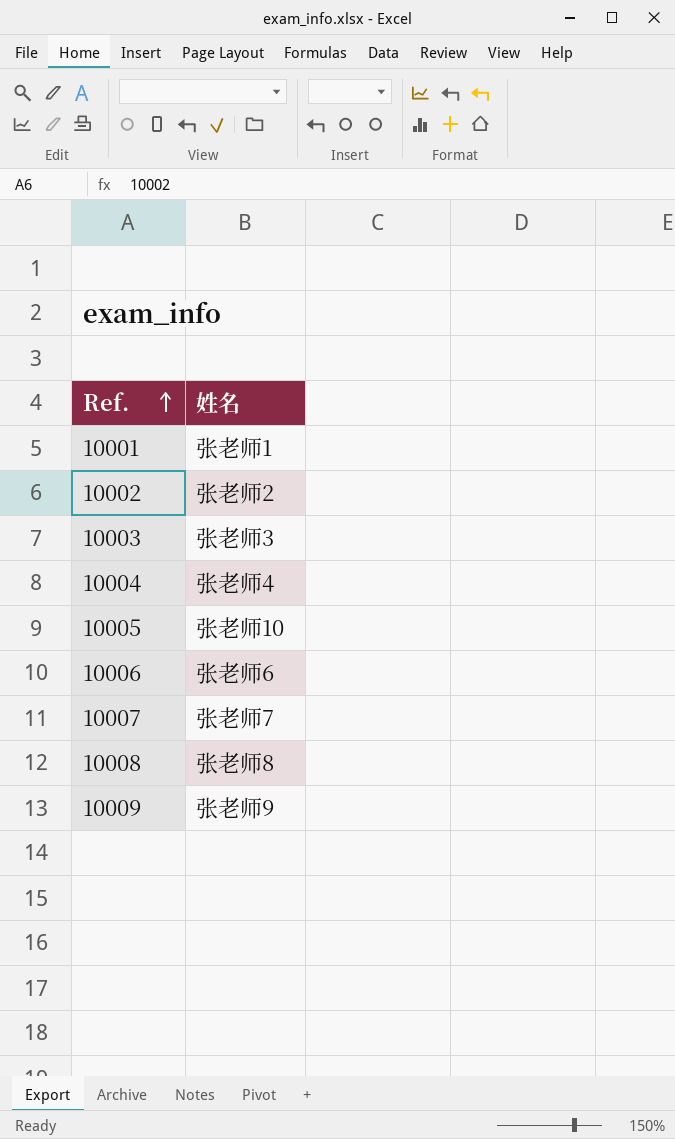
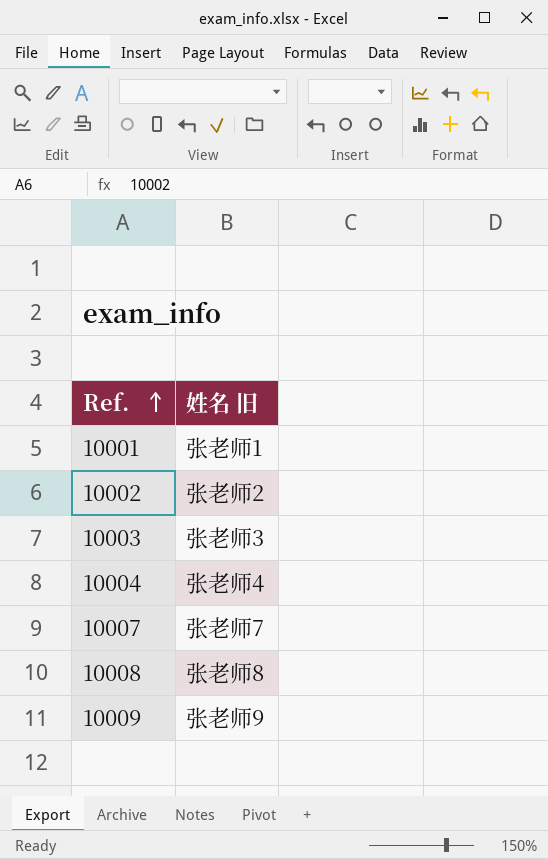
column name: 姓名 -> 姓名 旧
row 10005: 张老师10 -> none
row 10006: 张老师6 -> none

